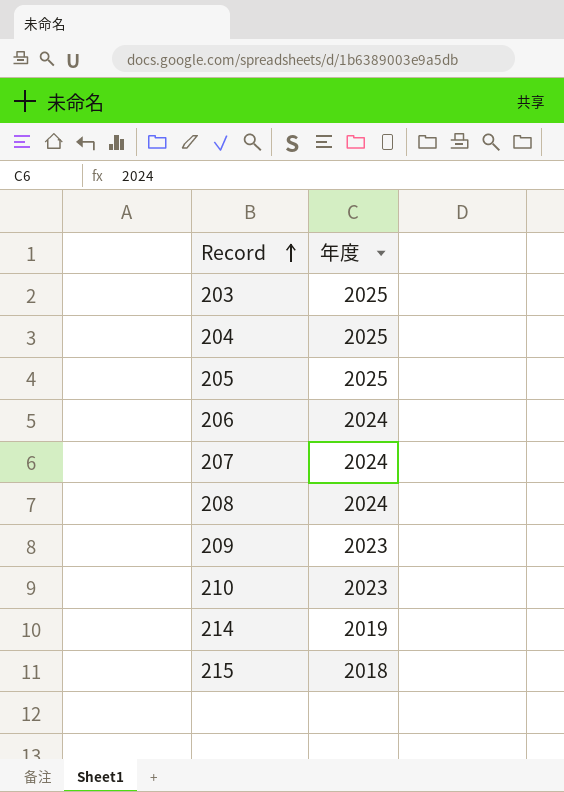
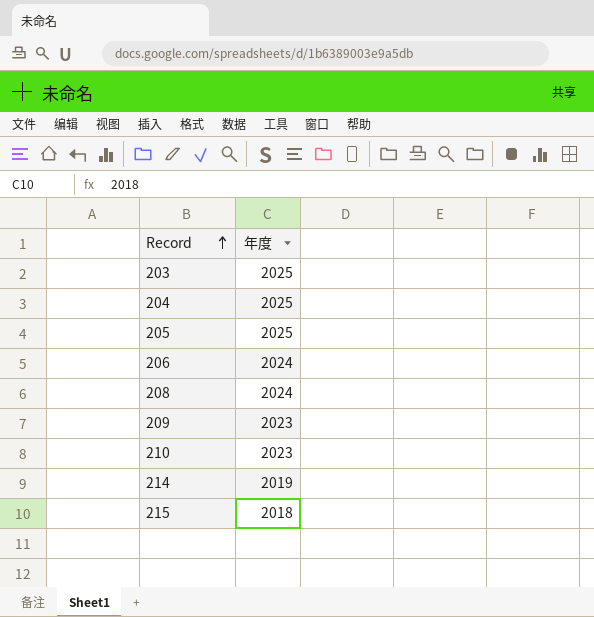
row 207: 2024 -> none

